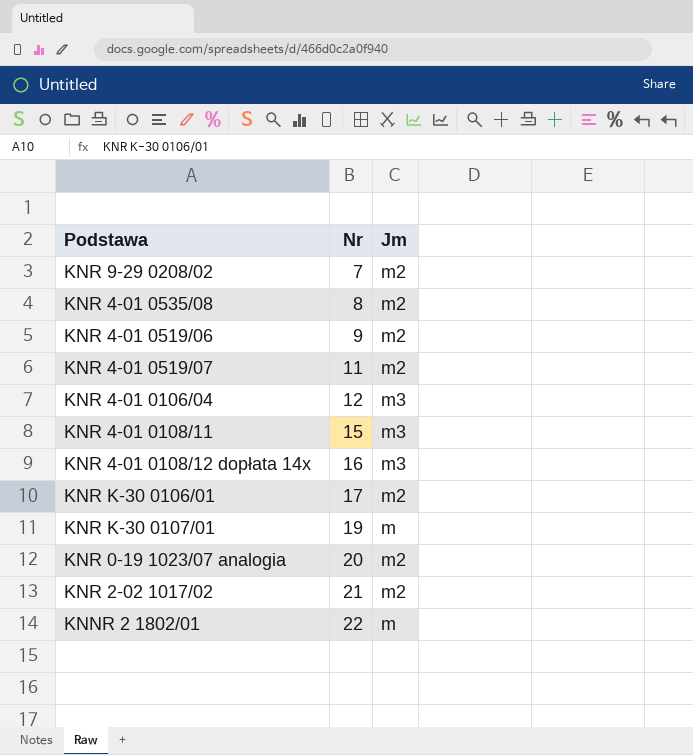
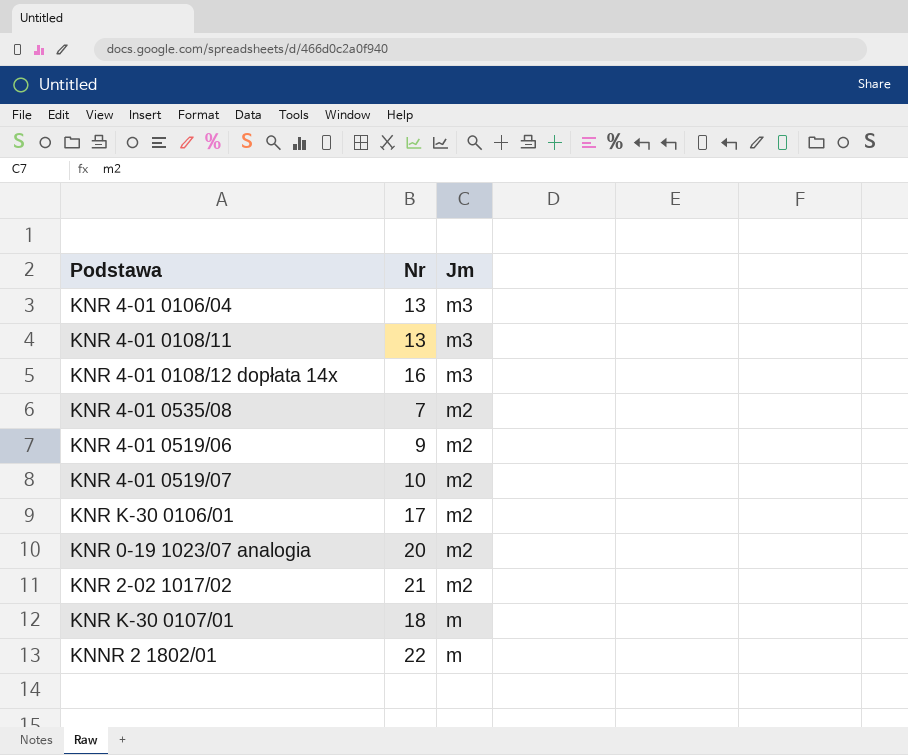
row order: Nr ascending -> Jm descending
row KNR 9-29 0208/02: 7 | m2 -> none
KNR 4-01 0106/04 | Nr: 12 -> 13
KNR 4-01 0108/11 | Nr: 15 -> 13
KNR 4-01 0535/08 | Nr: 8 -> 7
KNR 4-01 0519/07 | Nr: 11 -> 10
KNR K-30 0107/01 | Nr: 19 -> 18

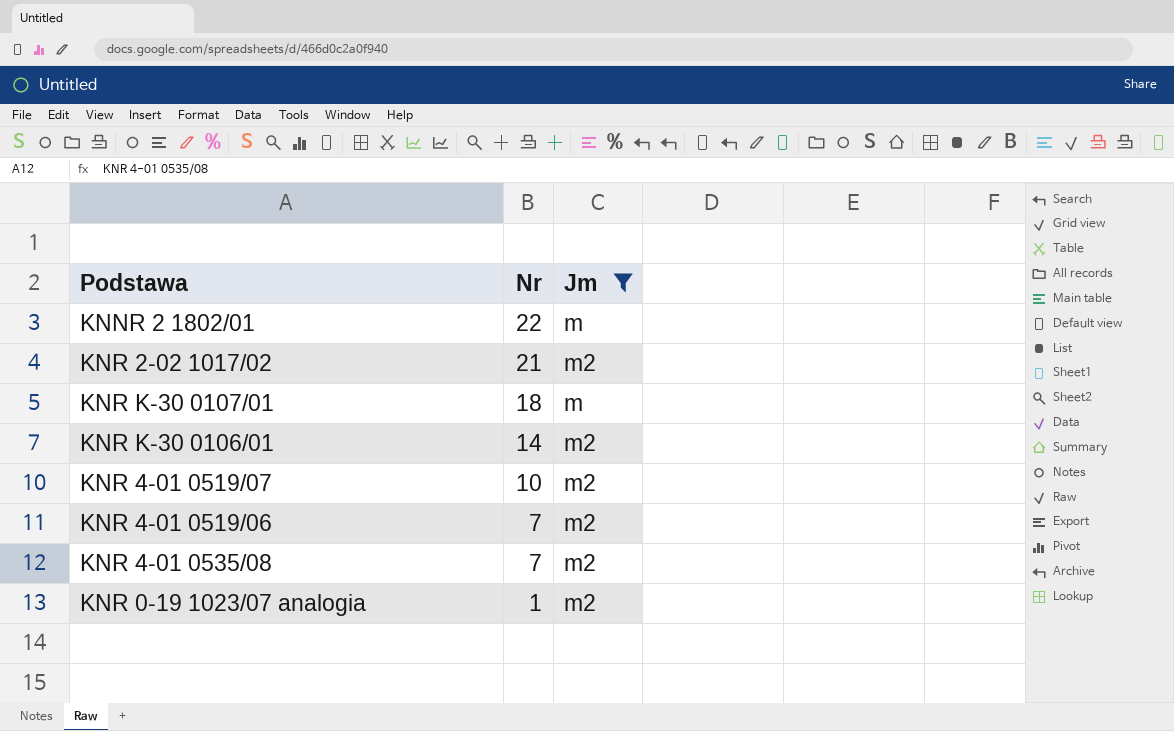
filter: none -> Jm != m3
row order: Jm descending -> Nr descending
KNR K-30 0106/01 | Nr: 17 -> 14
KNR 4-01 0519/06 | Nr: 9 -> 7
KNR 0-19 1023/07 analogia | Nr: 20 -> 1

